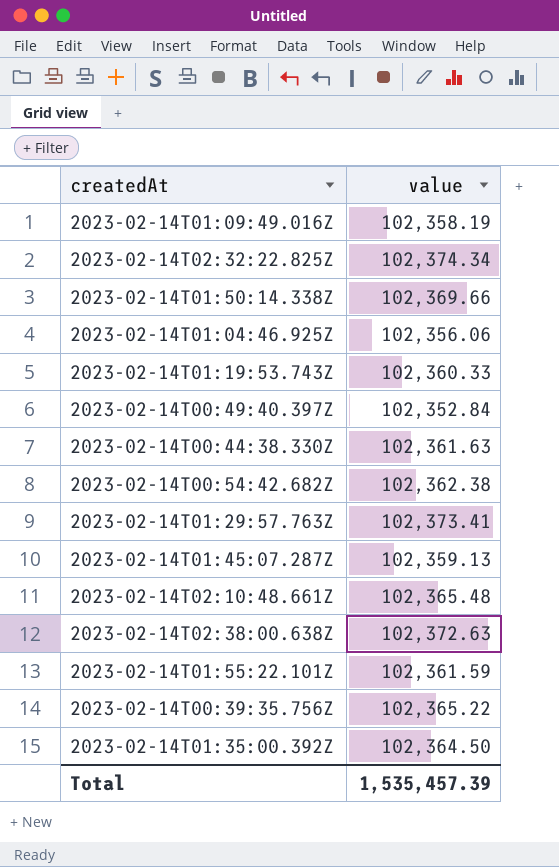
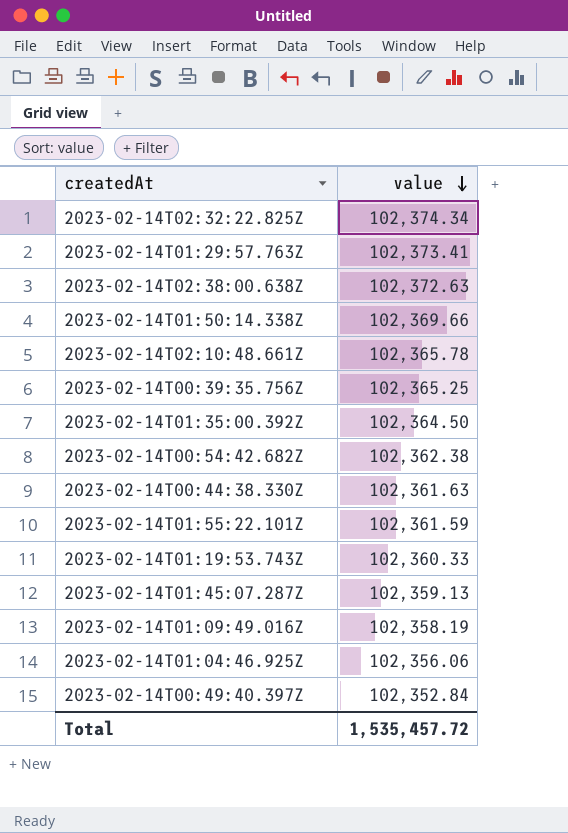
row order: none -> value descending
2023-02-14T02:10:48.661Z | value: 102,365.48 -> 102,365.78
2023-02-14T00:39:35.756Z | value: 102,365.22 -> 102,365.25
Total | value: 1,535,457.39 -> 1,535,457.72

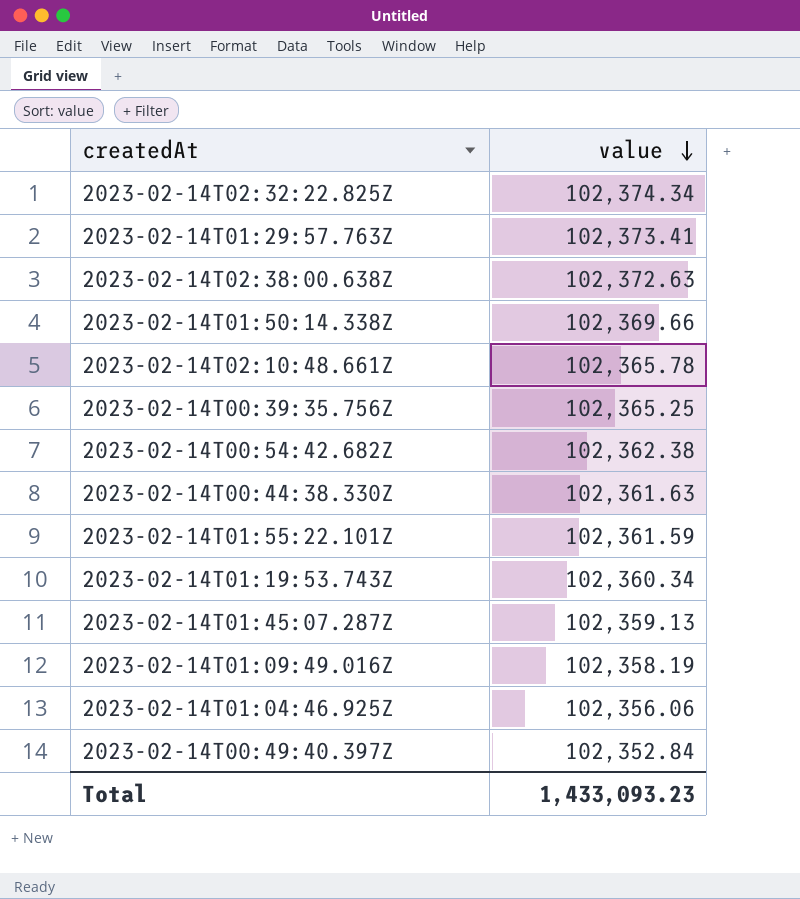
row 2023-02-14T01:35:00.392Z: 102,364.50 -> none
2023-02-14T01:19:53.743Z | value: 102,360.33 -> 102,360.34
Total | value: 1,535,457.72 -> 1,433,093.23

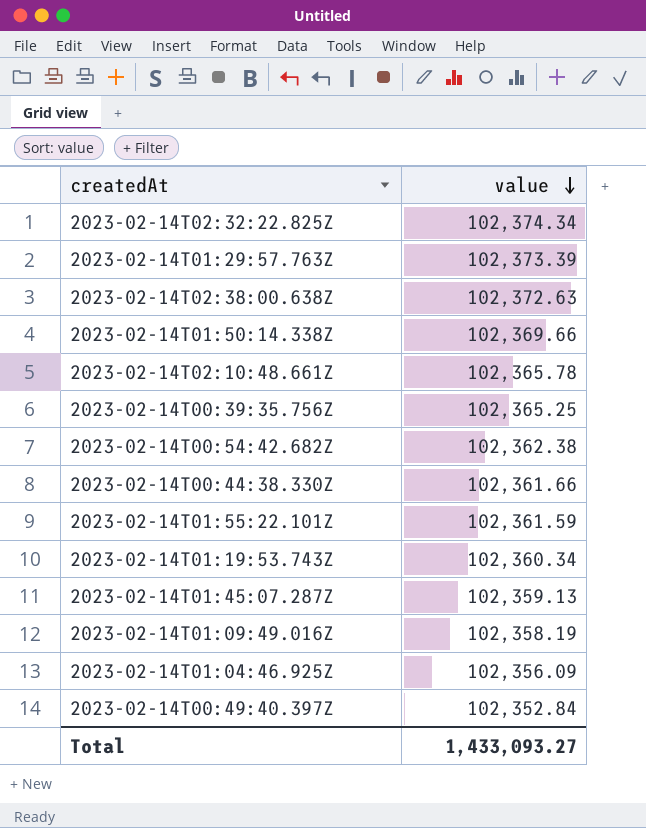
2023-02-14T01:29:57.763Z | value: 102,373.41 -> 102,373.39
2023-02-14T00:44:38.330Z | value: 102,361.63 -> 102,361.66
2023-02-14T01:04:46.925Z | value: 102,356.06 -> 102,356.09
Total | value: 1,433,093.23 -> 1,433,093.27

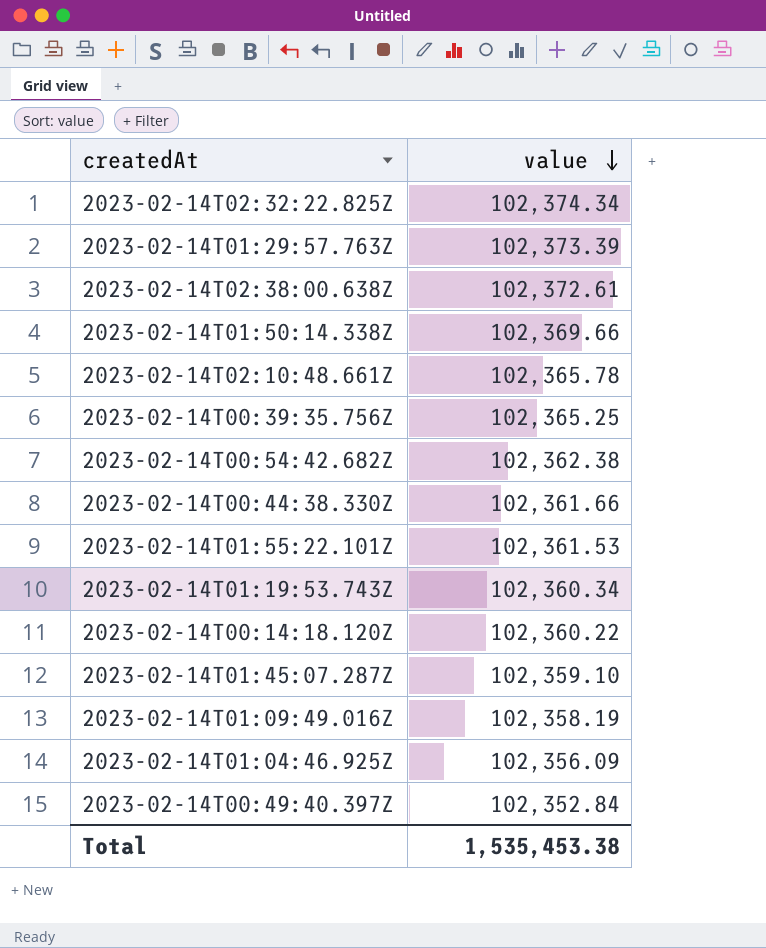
2023-02-14T02:38:00.638Z | value: 102,372.63 -> 102,372.61
2023-02-14T01:55:22.101Z | value: 102,361.59 -> 102,361.53
row 2023-02-14T00:14:18.120Z: none -> 102,360.22
2023-02-14T01:45:07.287Z | value: 102,359.13 -> 102,359.10
Total | value: 1,433,093.27 -> 1,535,453.38

